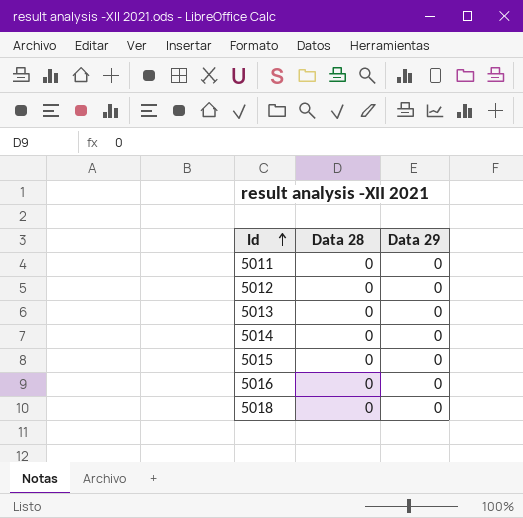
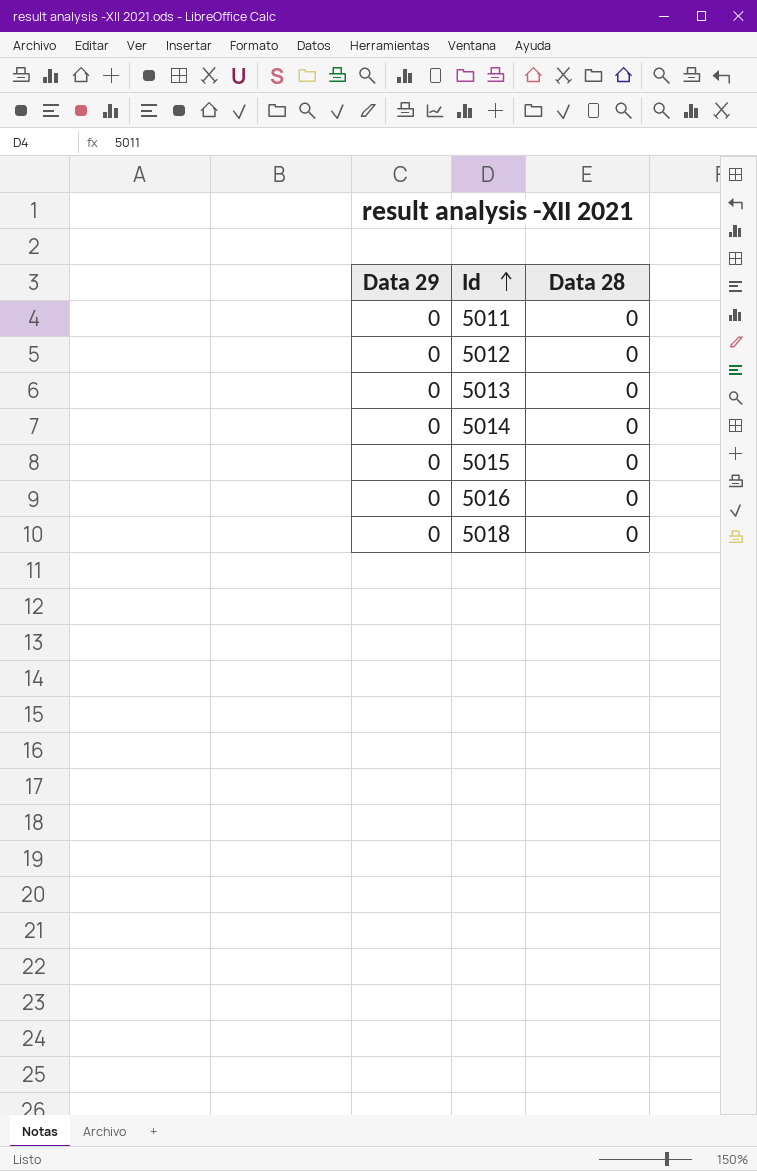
column Data 29 | position: 3 -> 1

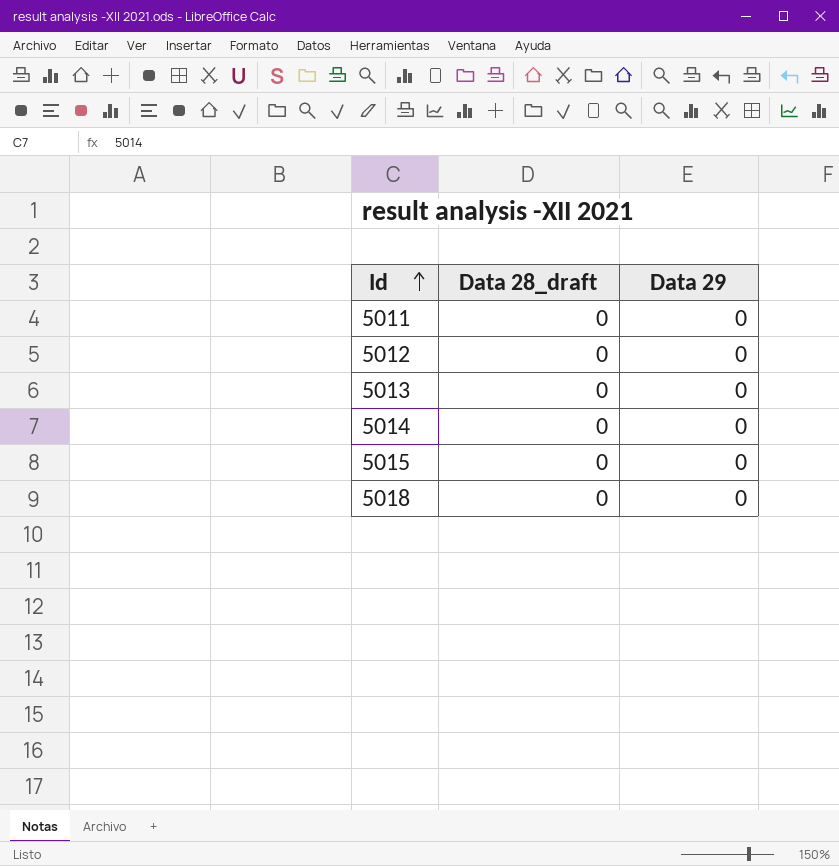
column name: Data 28 -> Data 28_draft
column Data 29 | position: 1 -> 3
row 5016: 0 | 0 -> none

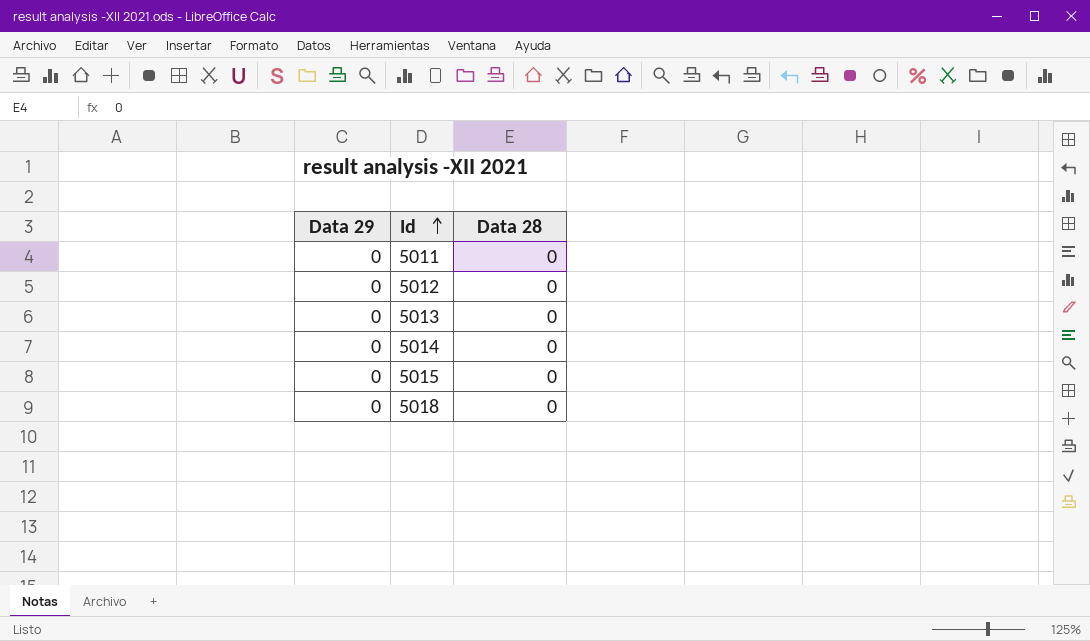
column Data 29 | position: 3 -> 1
column name: Data 28_draft -> Data 28

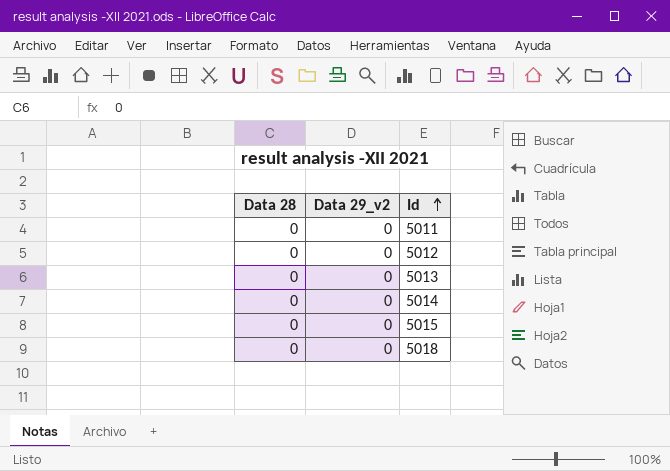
column Data 28 | position: 3 -> 1
column name: Data 29 -> Data 29_v2

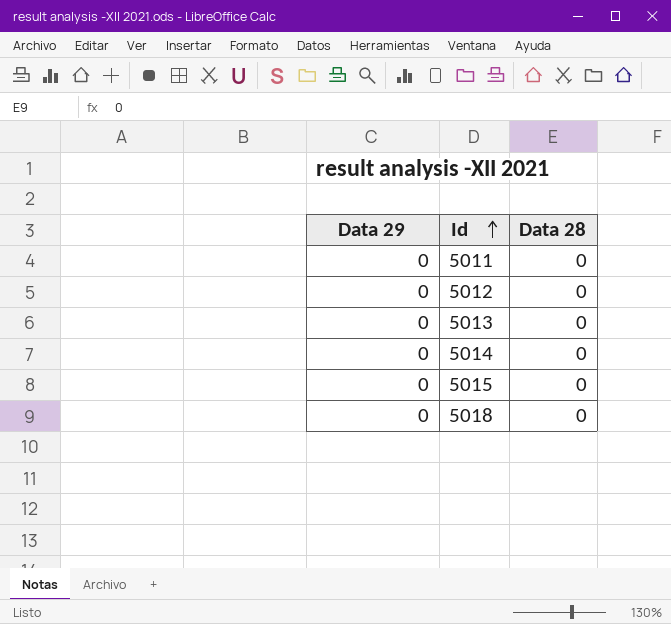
column name: Data 29_v2 -> Data 29
column Data 28 | position: 1 -> 3

